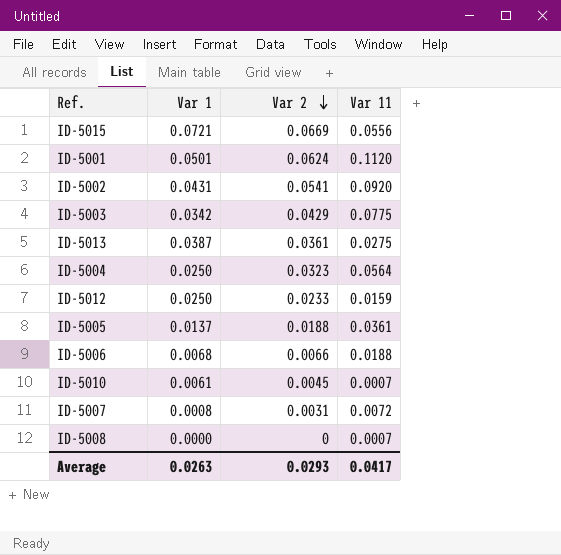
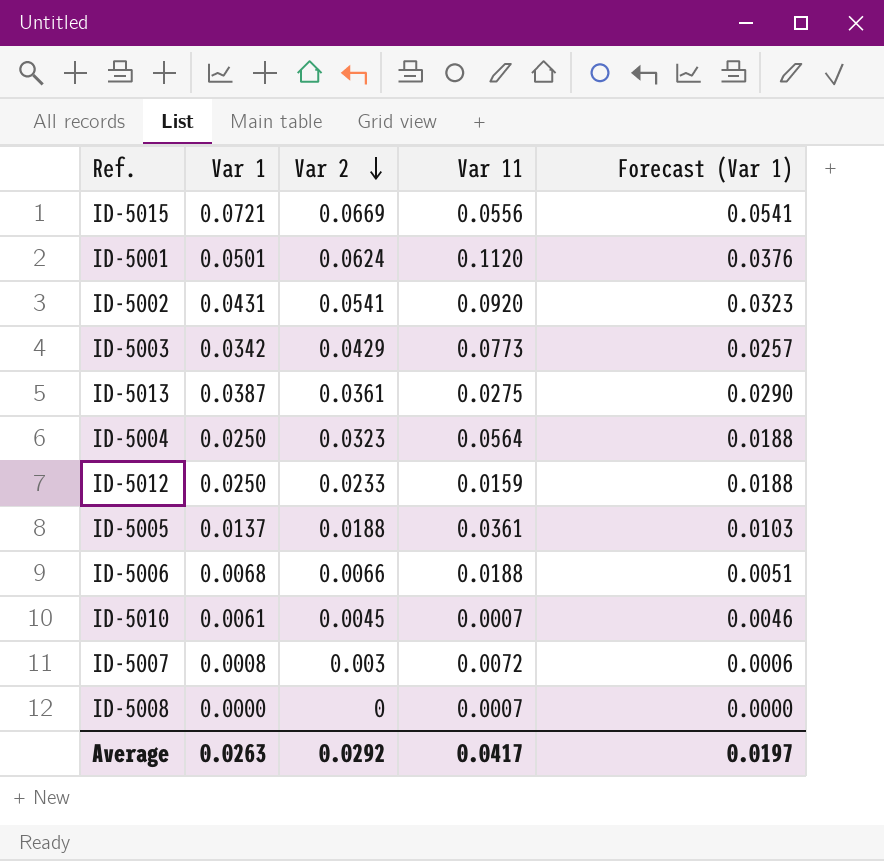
column Forecast (Var 1) | formula: none -> [Var 1] * 0.75
ID-5003 | Var 11: 0.0775 -> 0.0773
ID-5007 | Var 2: 0.0031 -> 0.003
Average | Var 2: 0.0293 -> 0.0292

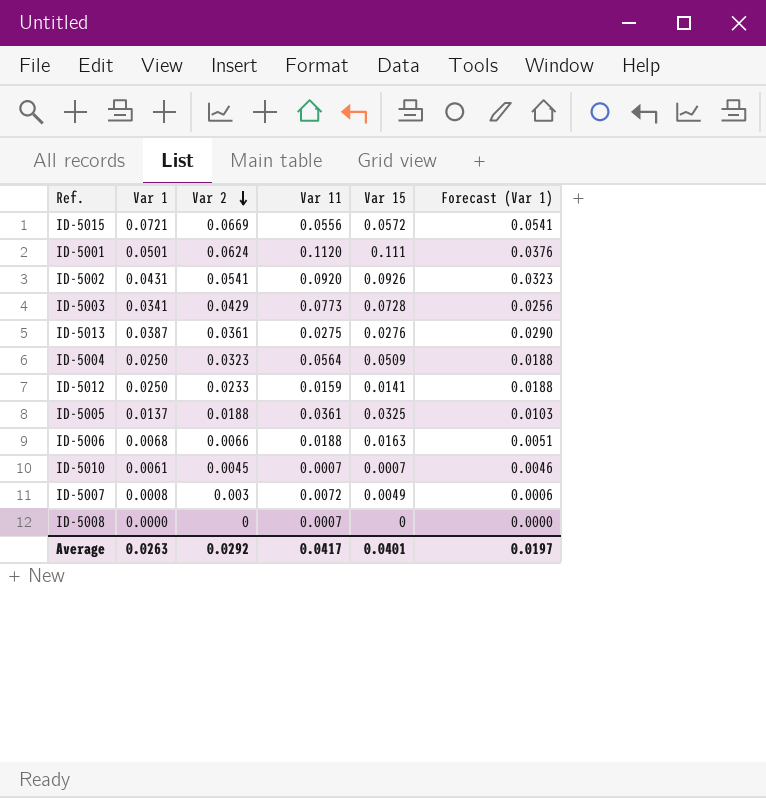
column Var 15 | position: none -> 5
ID-5003 | Var 1: 0.0342 -> 0.0341
ID-5003 | Forecast (Var 1): 0.0257 -> 0.0256

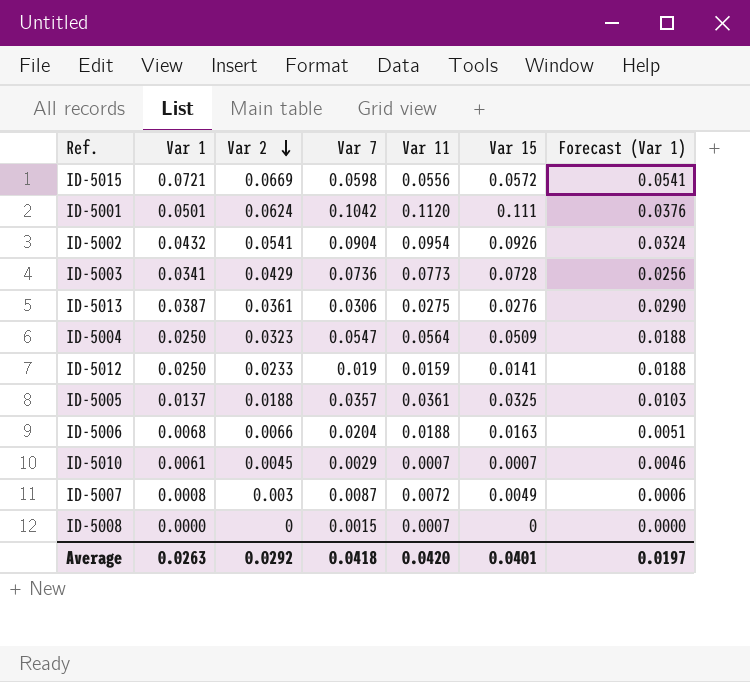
column Var 7 | position: none -> 4
ID-5002 | Var 1: 0.0431 -> 0.0432
ID-5002 | Var 11: 0.0920 -> 0.0954
ID-5002 | Forecast (Var 1): 0.0323 -> 0.0324
Average | Var 11: 0.0417 -> 0.0420

